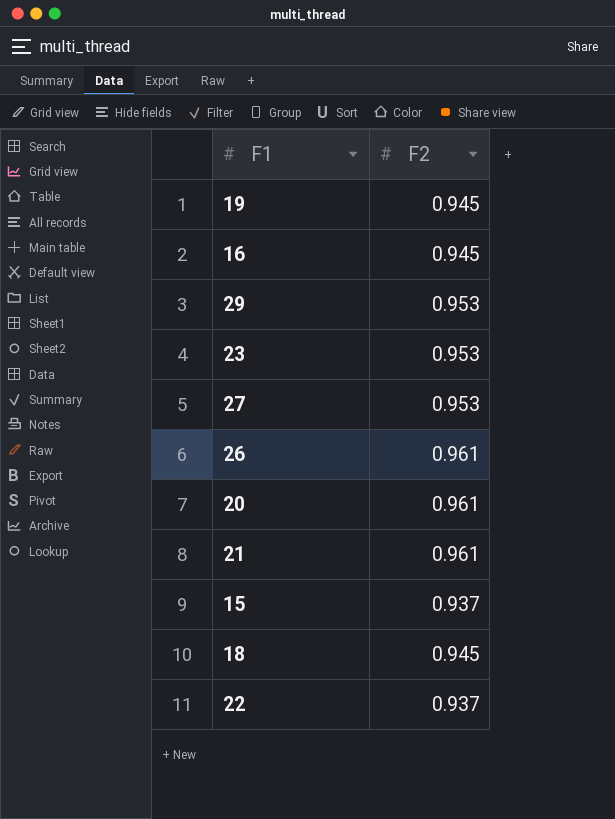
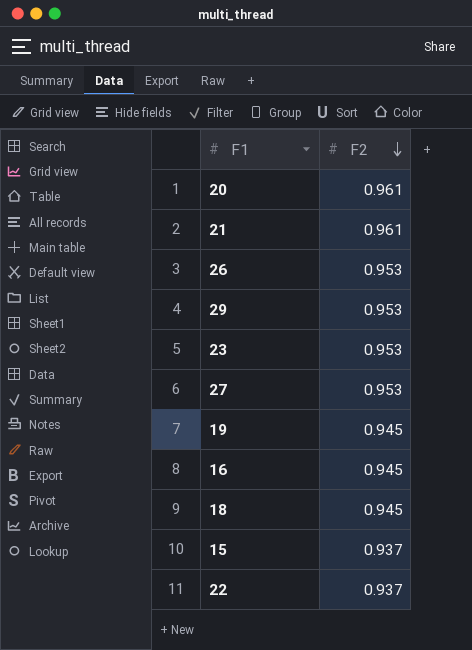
row order: none -> F2 descending
26 | F2: 0.961 -> 0.953

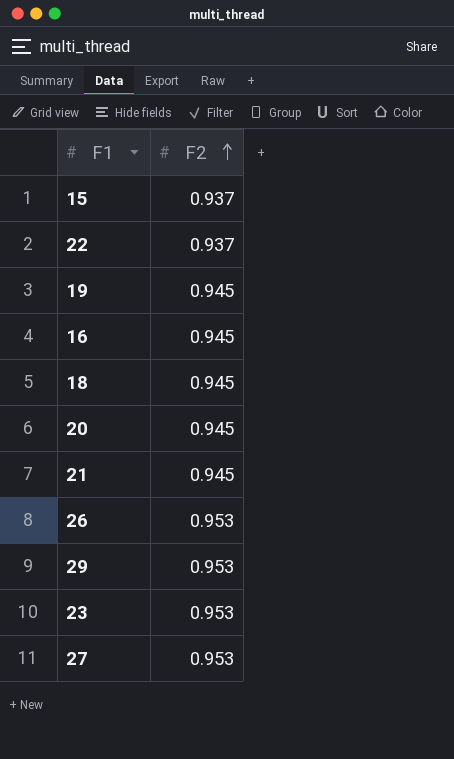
row order: F2 descending -> F2 ascending
20 | F2: 0.961 -> 0.945
21 | F2: 0.961 -> 0.945

